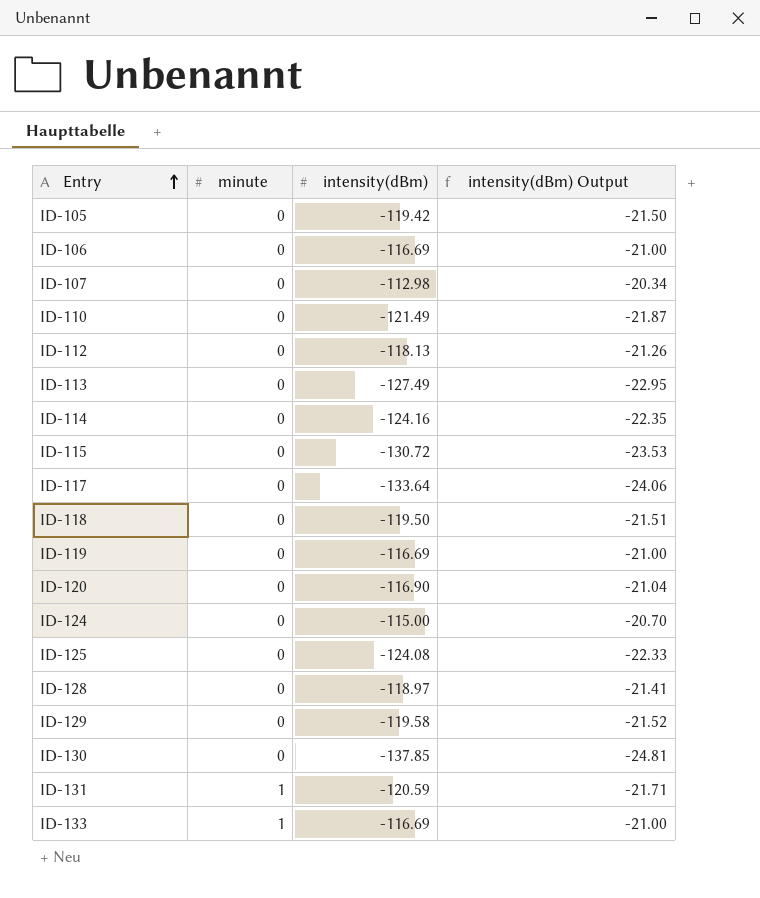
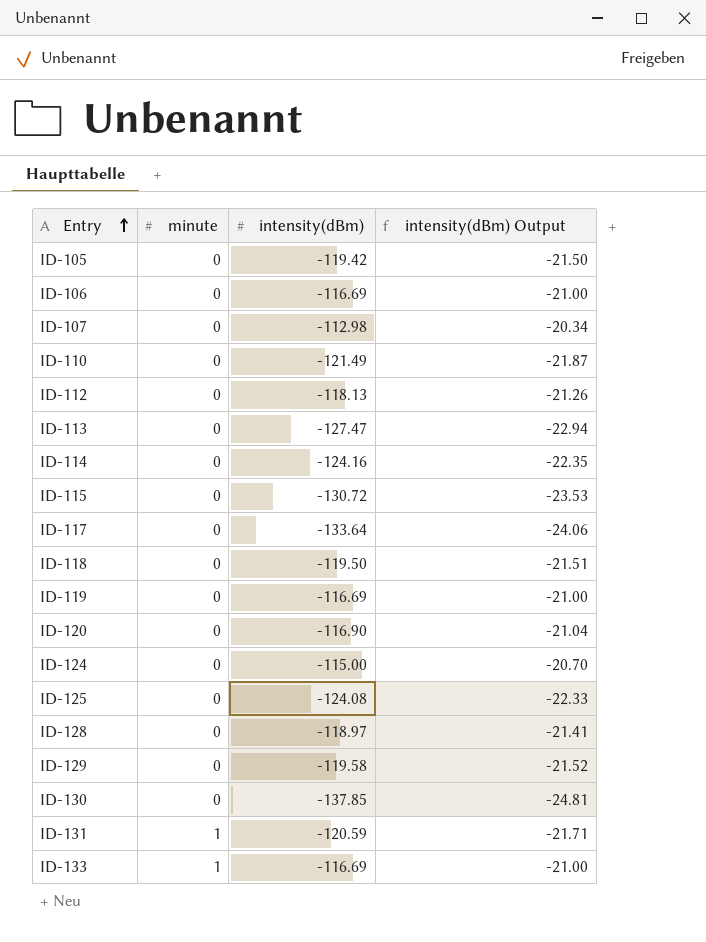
ID-113 | intensity(dBm): -127.49 -> -127.47
ID-113 | intensity(dBm) Output: -22.95 -> -22.94

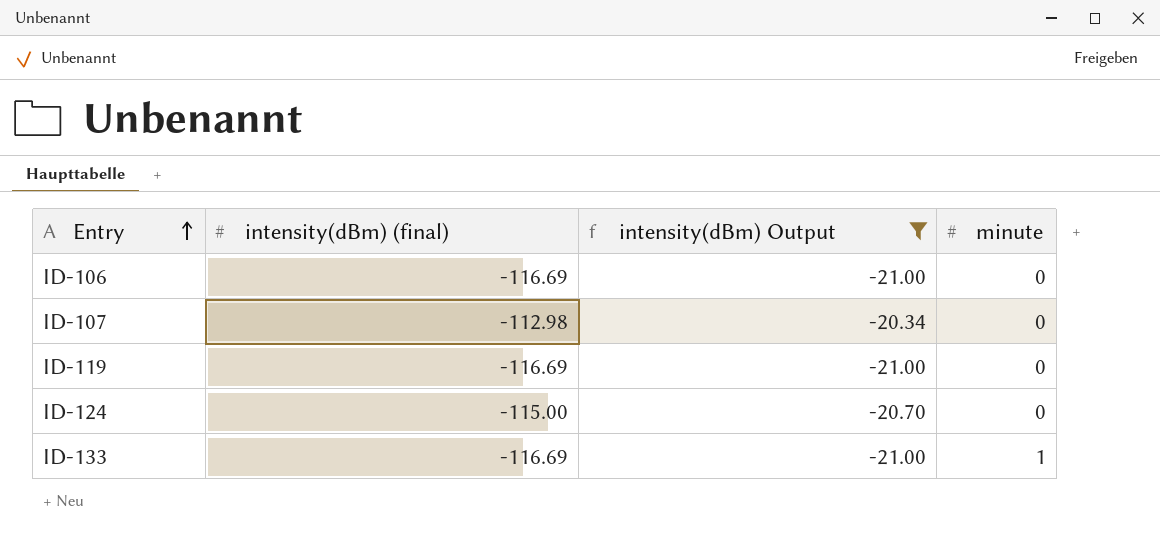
filter: none -> intensity(dBm) Output >= -21.00
column name: intensity(dBm) -> intensity(dBm) (final)
column minute | position: 2 -> 4

